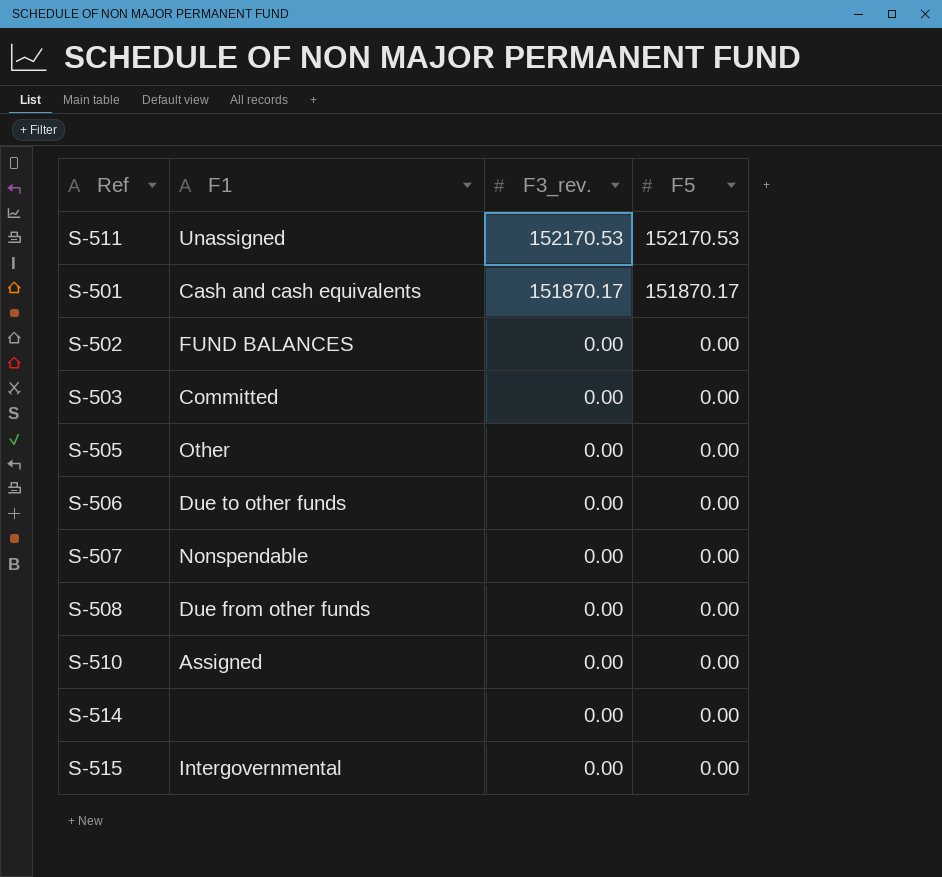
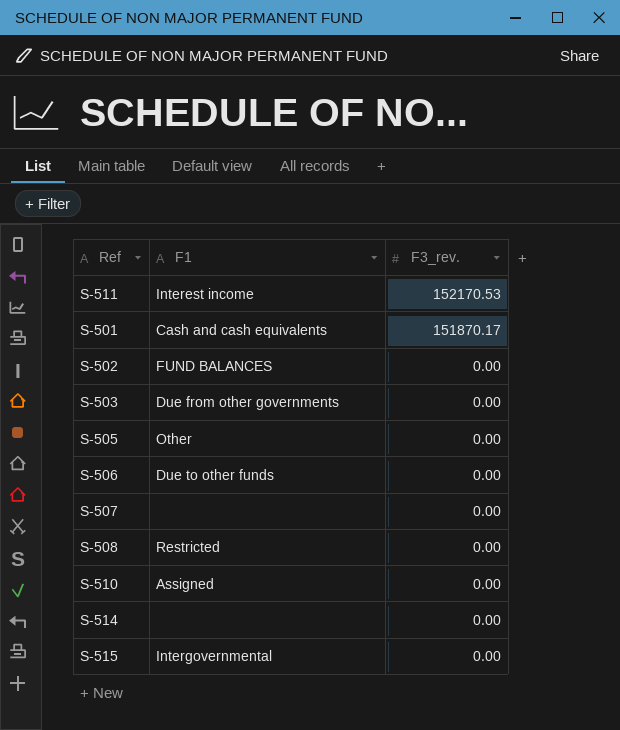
column F5 | position: 4 -> none
S-511 | F1: Unassigned -> Interest income
S-503 | F1: Committed -> Due from other governments
S-507 | F1: Nonspendable -> none
S-508 | F1: Due from other funds -> Restricted

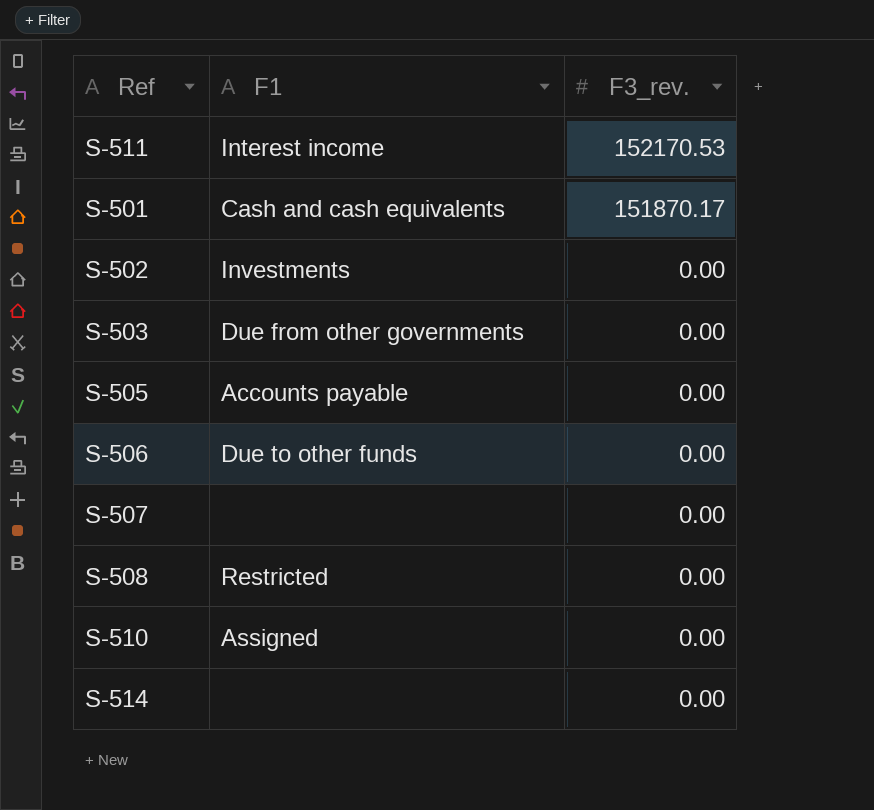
row S-515: Intergovernmental | 0.00 -> none
S-502 | F1: FUND BALANCES -> Investments
S-505 | F1: Other -> Accounts payable

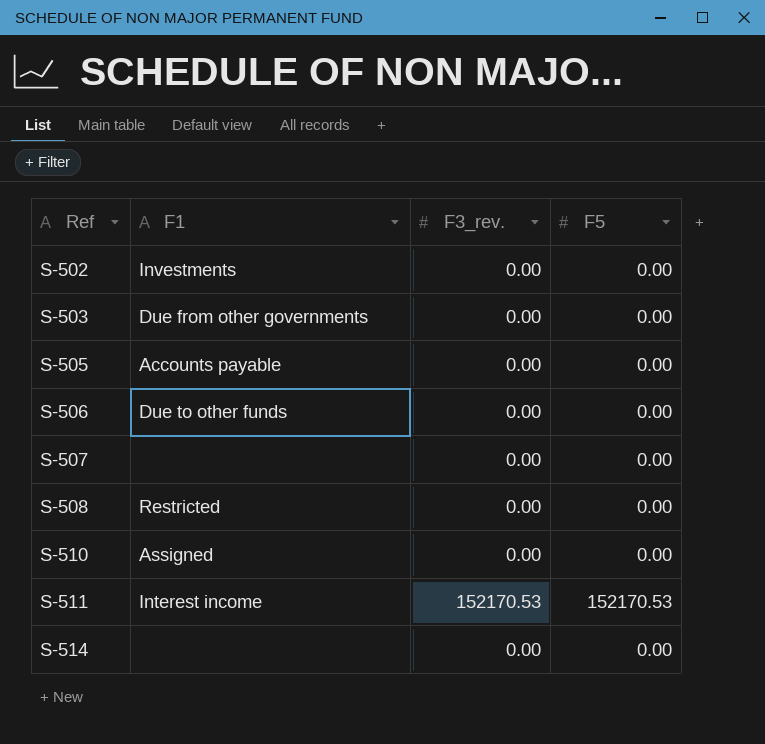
row order: F3_rev. descending -> Ref ascending
column F5 | position: none -> 4
row S-501: Cash and cash equivalents | 151870.17 -> none

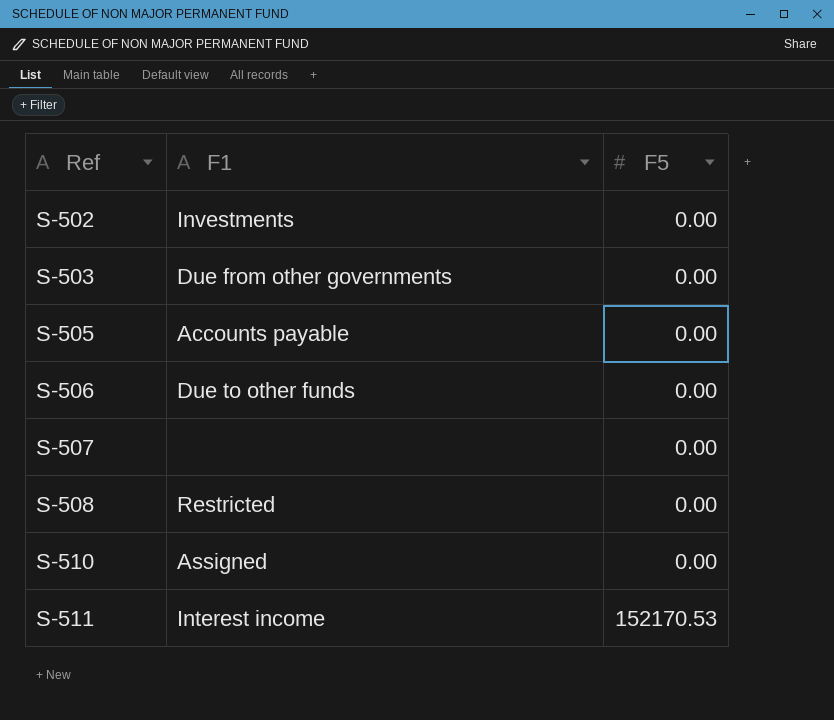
column F3_rev. | position: 3 -> none
row S-514: none | 0.00 | 0.00 -> none

